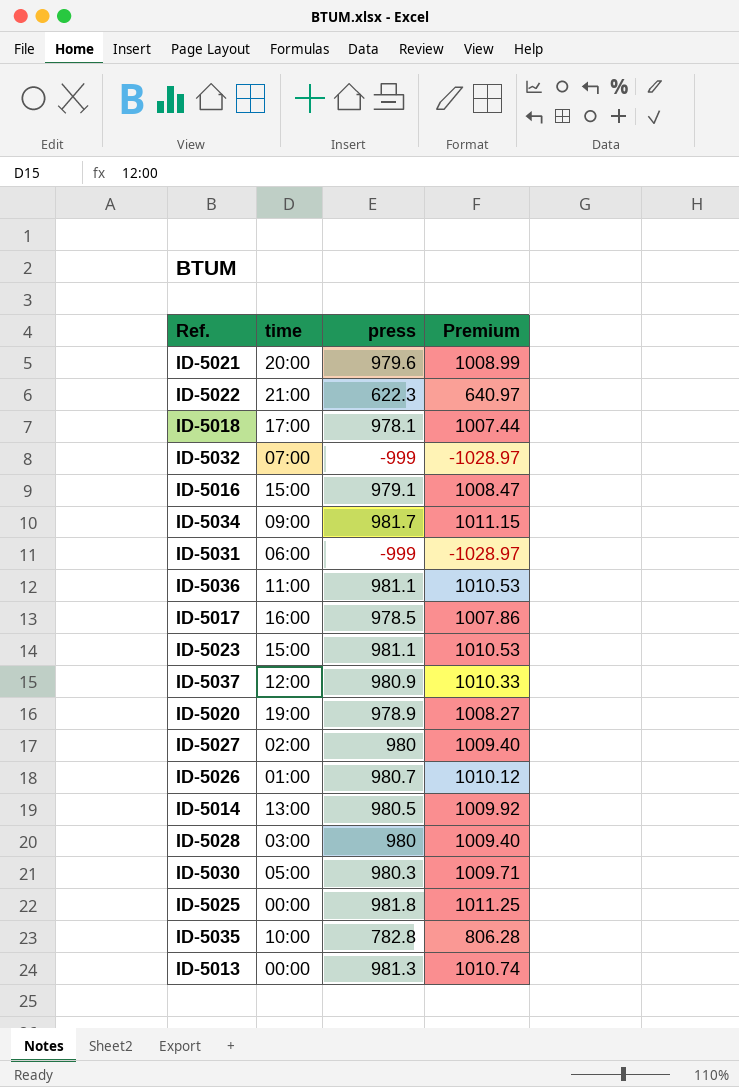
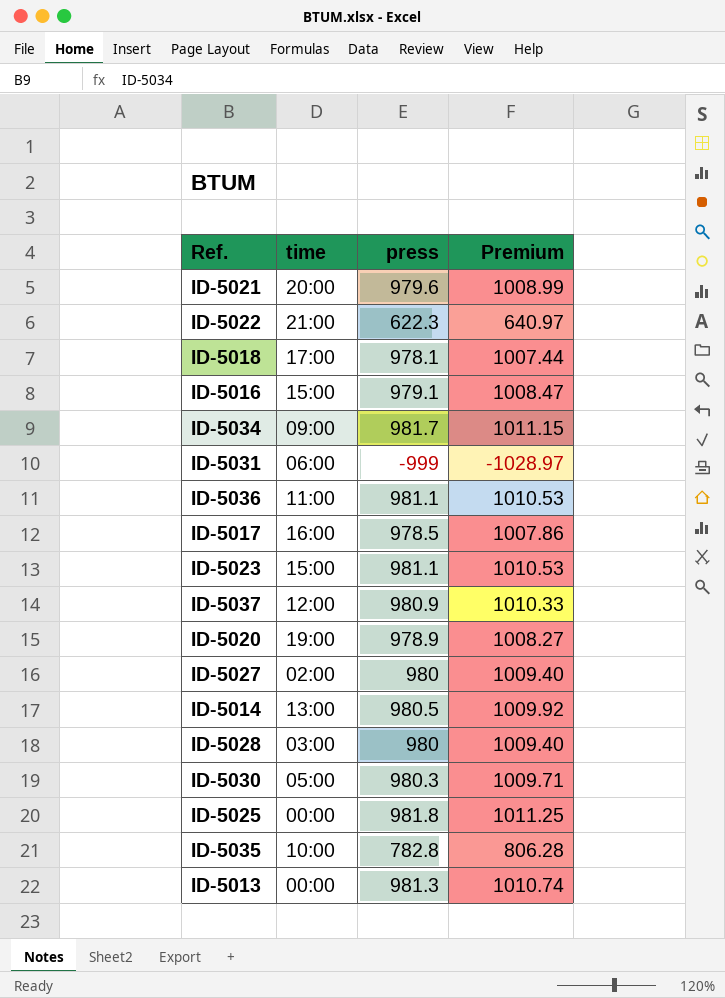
row ID-5032: 07:00 | -999 | -1028.97 -> none
row ID-5026: 01:00 | 980.7 | 1010.12 -> none

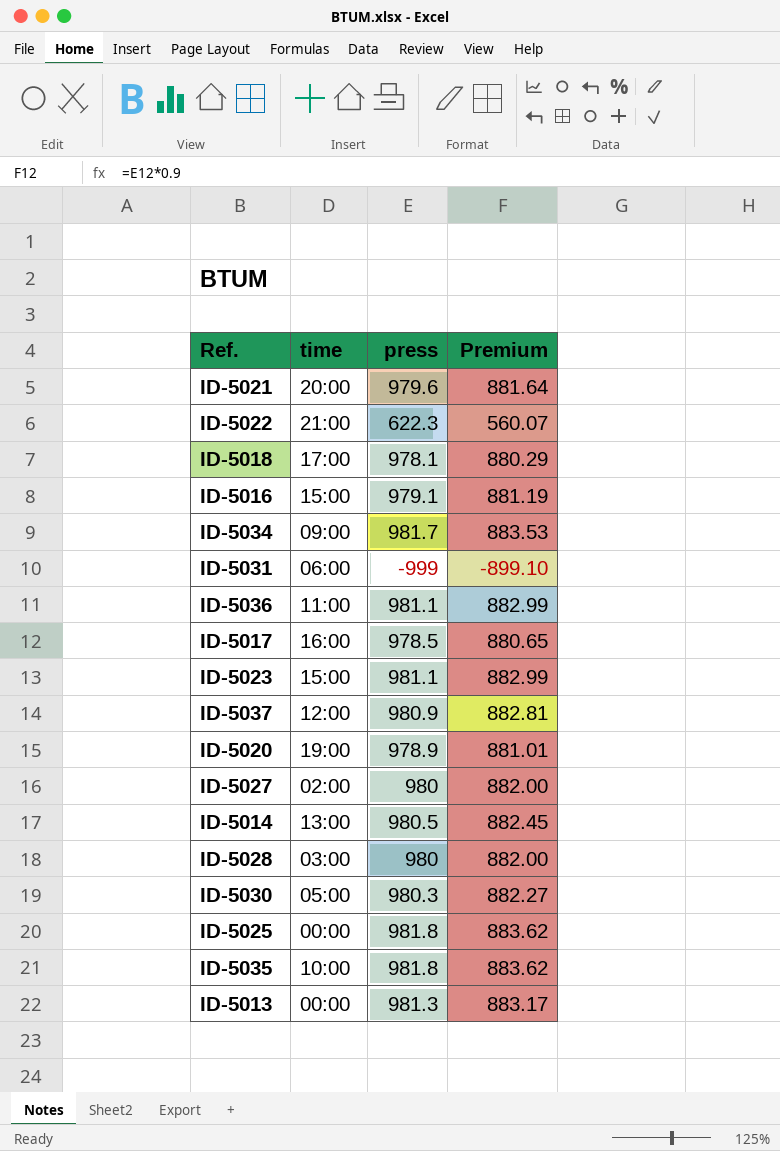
column Premium | formula: [press] * 1.03 -> [press] * 0.9
ID-5035 | press: 782.8 -> 981.8

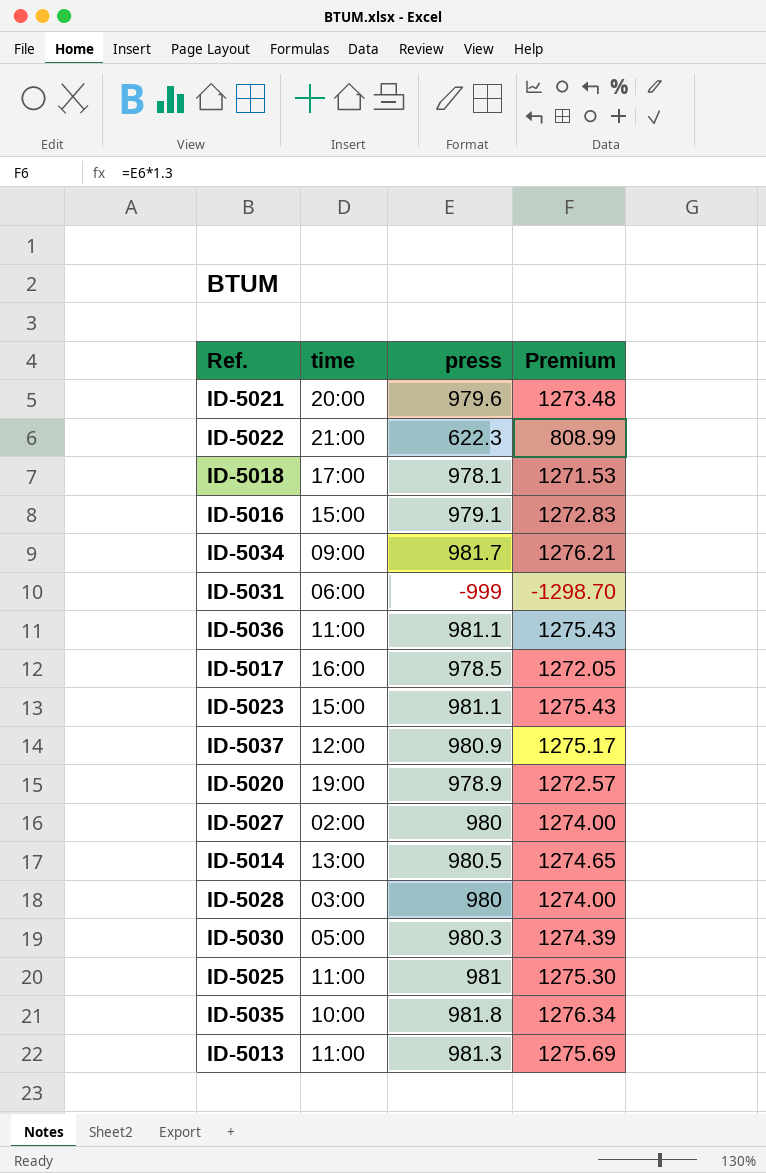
column Premium | formula: [press] * 0.9 -> [press] * 1.3
ID-5025 | time: 00:00 -> 11:00
ID-5025 | press: 981.8 -> 981
ID-5013 | time: 00:00 -> 11:00

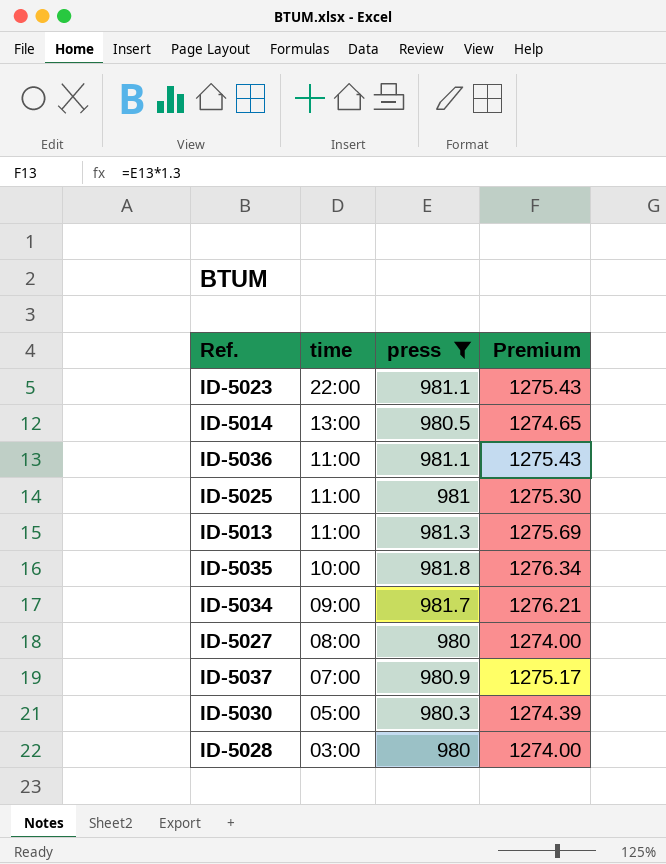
filter: none -> press >= 980
row order: none -> time descending
ID-5023 | time: 15:00 -> 22:00
ID-5027 | time: 02:00 -> 08:00
ID-5037 | time: 12:00 -> 07:00

